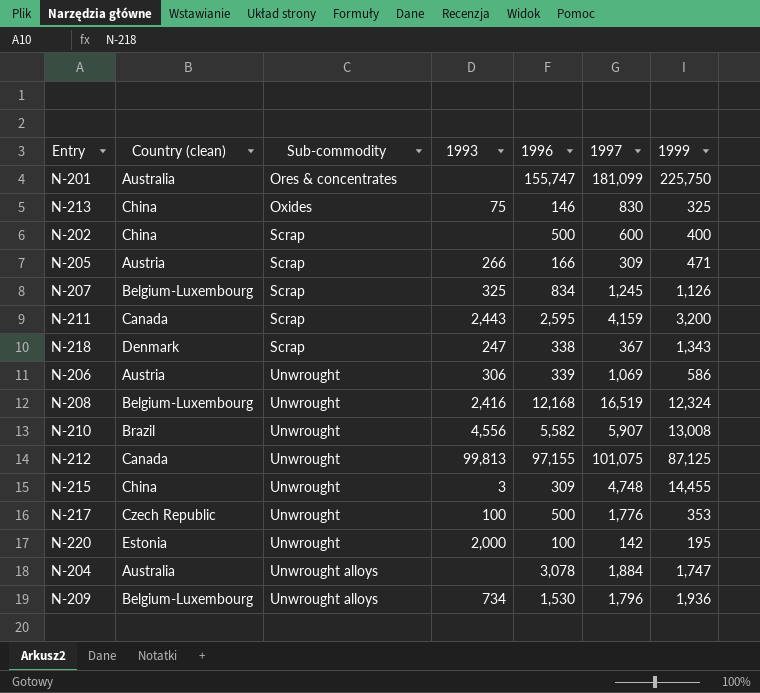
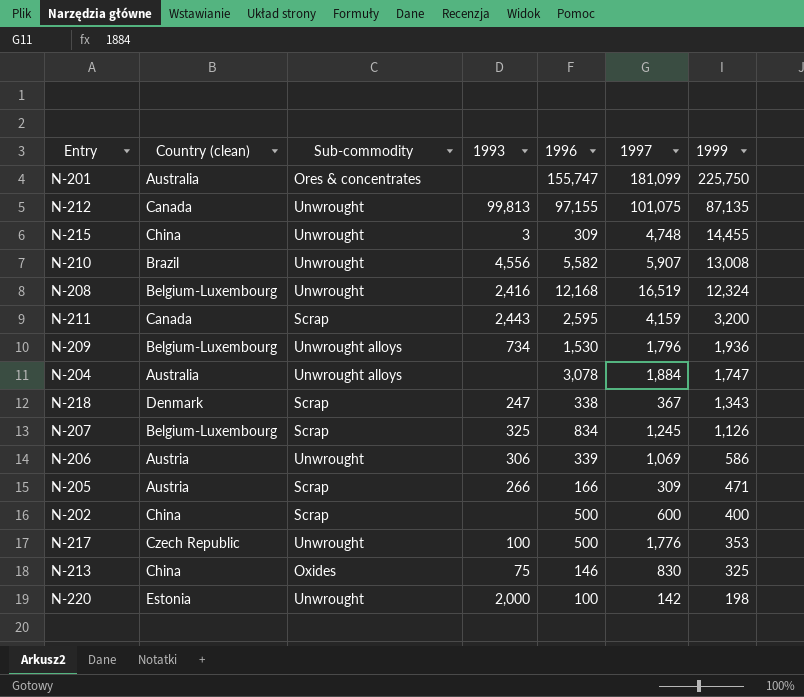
row order: Sub-commodity ascending -> 1999 descending
N-212 | 1999: 87,125 -> 87,135
N-220 | 1999: 195 -> 198

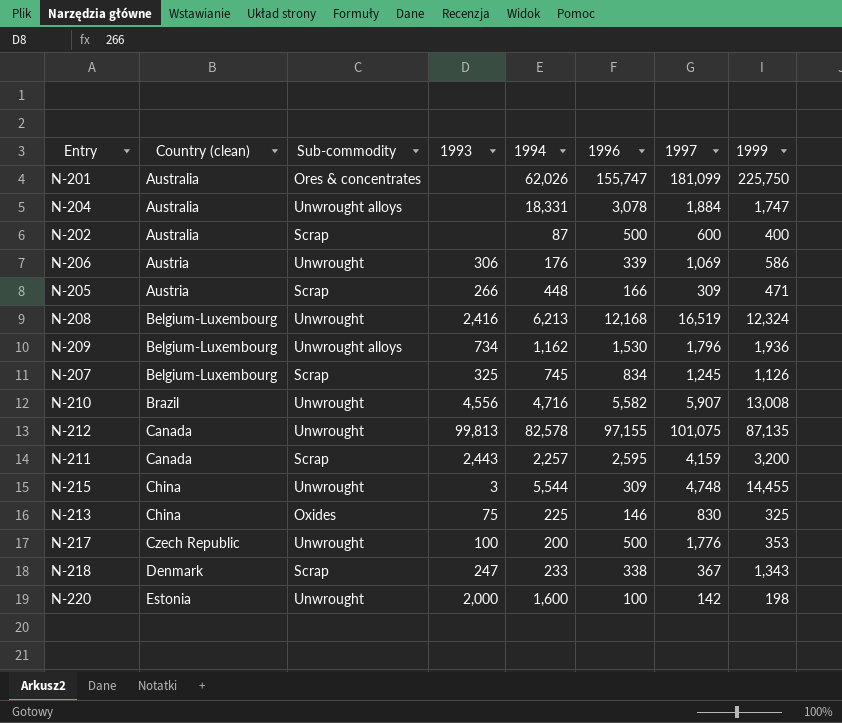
row order: 1999 descending -> Country (clean) ascending
column 1994 | position: none -> 5
N-202 | Country (clean): China -> Australia

